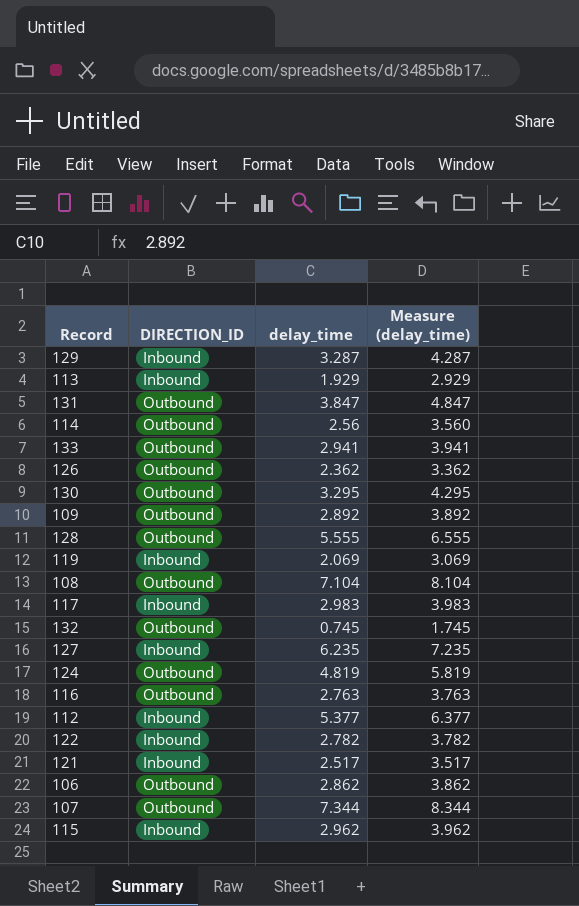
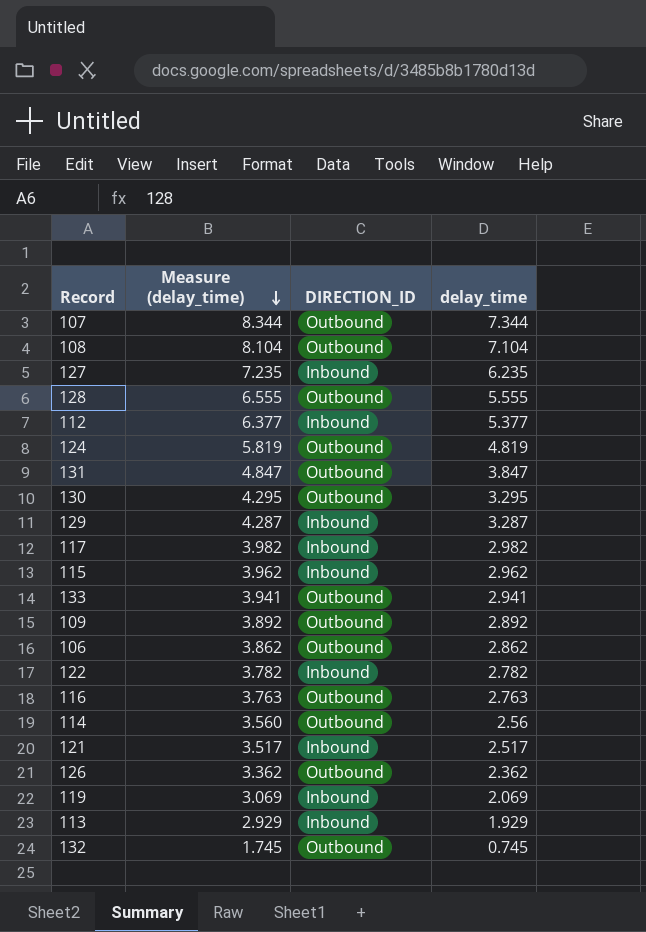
row order: none -> Measure (delay_time) descending
column Measure (delay_time) | position: 4 -> 2
117 | Measure (delay_time): 3.983 -> 3.982
117 | delay_time: 2.983 -> 2.982

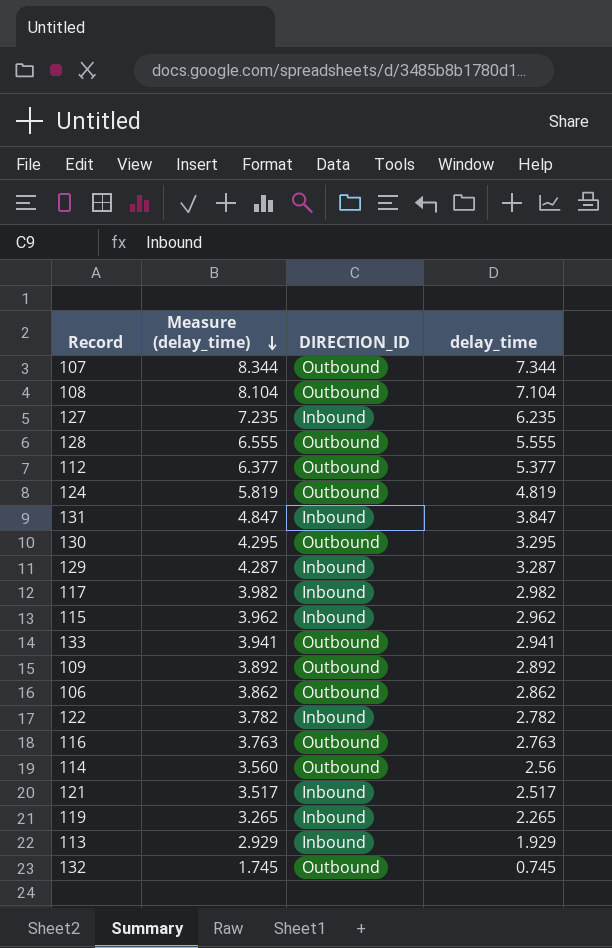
row 126: 3.362 | Outbound | 2.362 -> none
112 | DIRECTION_ID: Inbound -> Outbound
131 | DIRECTION_ID: Outbound -> Inbound
119 | Measure (delay_time): 3.069 -> 3.265
119 | delay_time: 2.069 -> 2.265

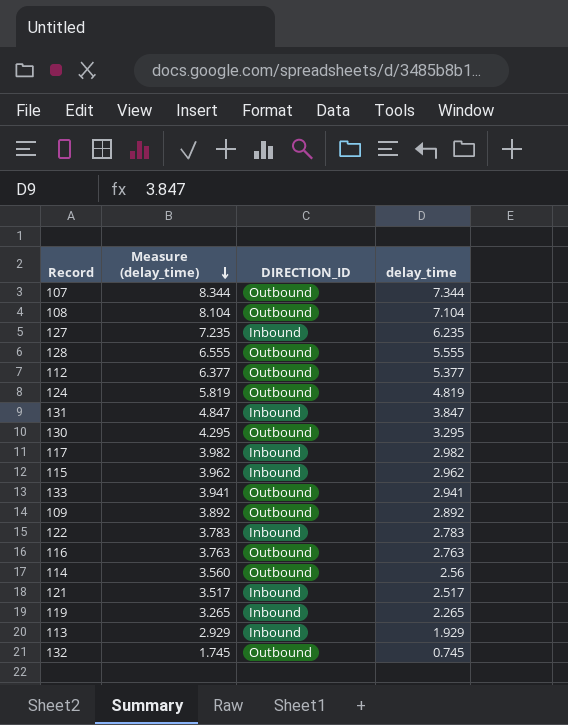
row 129: 4.287 | Inbound | 3.287 -> none
row 106: 3.862 | Outbound | 2.862 -> none
122 | Measure (delay_time): 3.782 -> 3.783
122 | delay_time: 2.782 -> 2.783

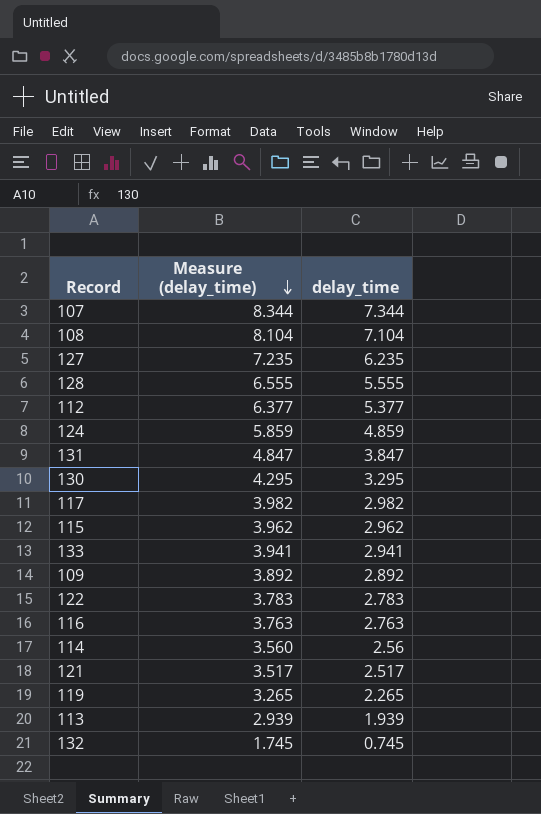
column DIRECTION_ID | position: 3 -> none
124 | Measure (delay_time): 5.819 -> 5.859
124 | delay_time: 4.819 -> 4.859
113 | Measure (delay_time): 2.929 -> 2.939
113 | delay_time: 1.929 -> 1.939

